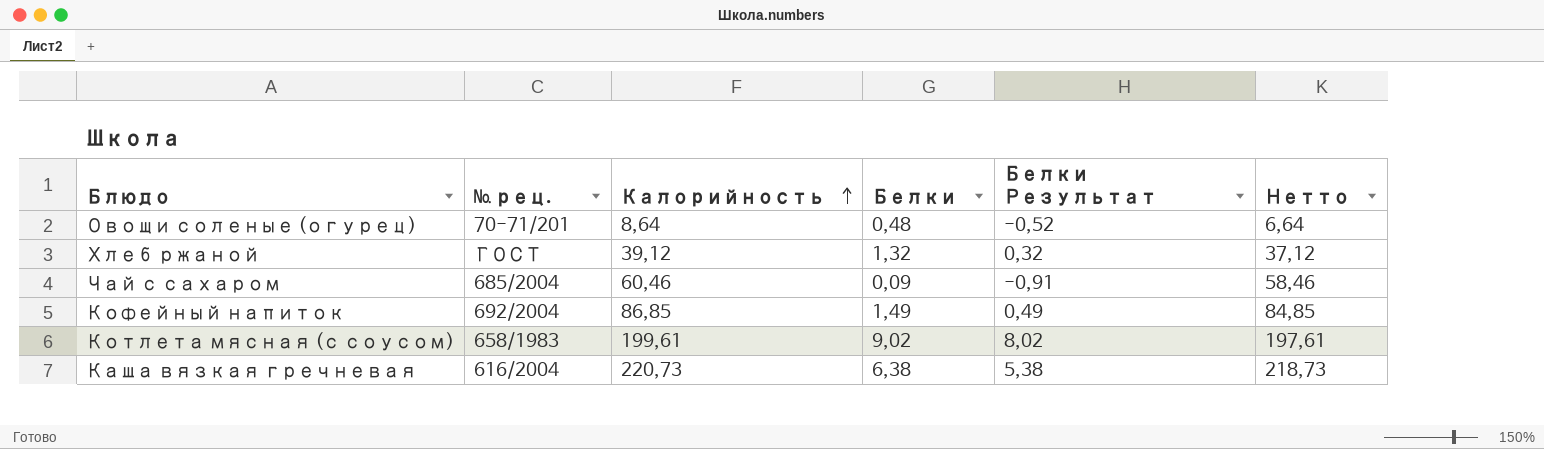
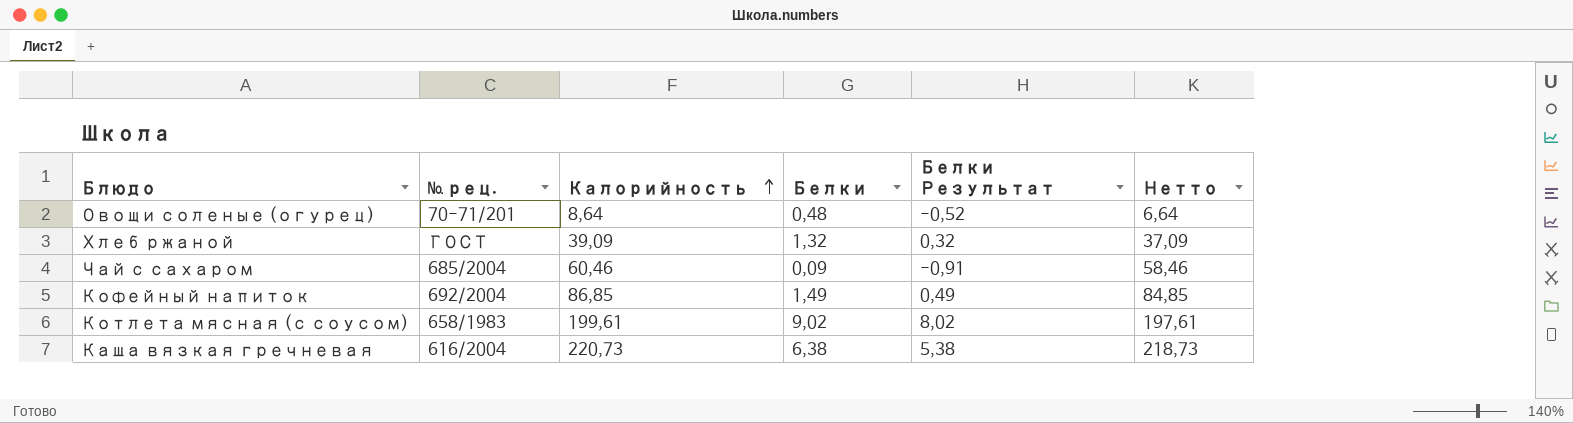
Хлеб ржаной | Калорийность: 39,12 -> 39,09
Хлеб ржаной | Нетто: 37,12 -> 37,09

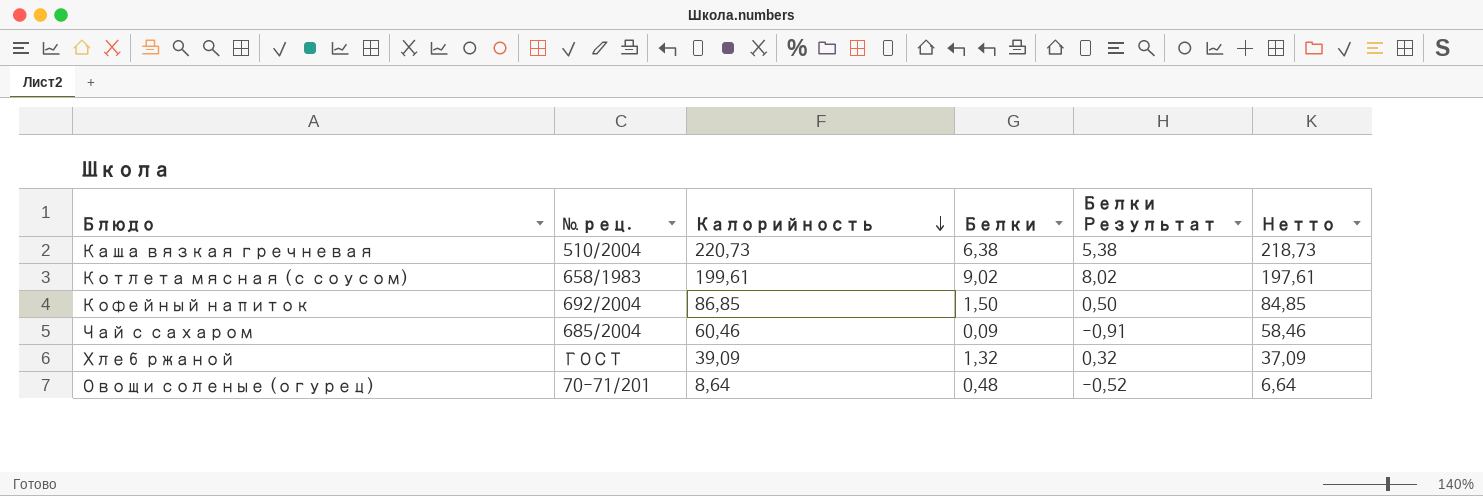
row order: Калорийность ascending -> Калорийность descending
Каша вязкая гречневая | № рец.: 616/2004 -> 510/2004
Кофейный напиток | Белки: 1,49 -> 1,50
Кофейный напиток | Белки Результат: 0,49 -> 0,50

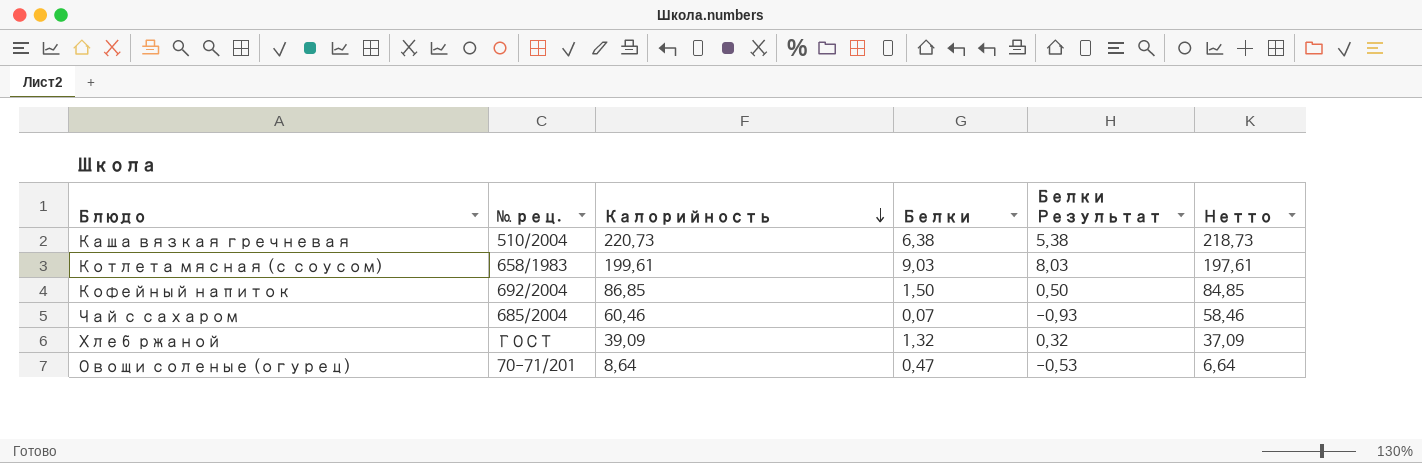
Котлета мясная (с соусом) | Белки: 9,02 -> 9,03
Котлета мясная (с соусом) | Белки Результат: 8,02 -> 8,03
Чай с сахаром | Белки: 0,09 -> 0,07
Чай с сахаром | Белки Результат: -0,91 -> -0,93
Овощи соленые (огурец) | Белки: 0,48 -> 0,47
Овощи соленые (огурец) | Белки Результат: -0,52 -> -0,53

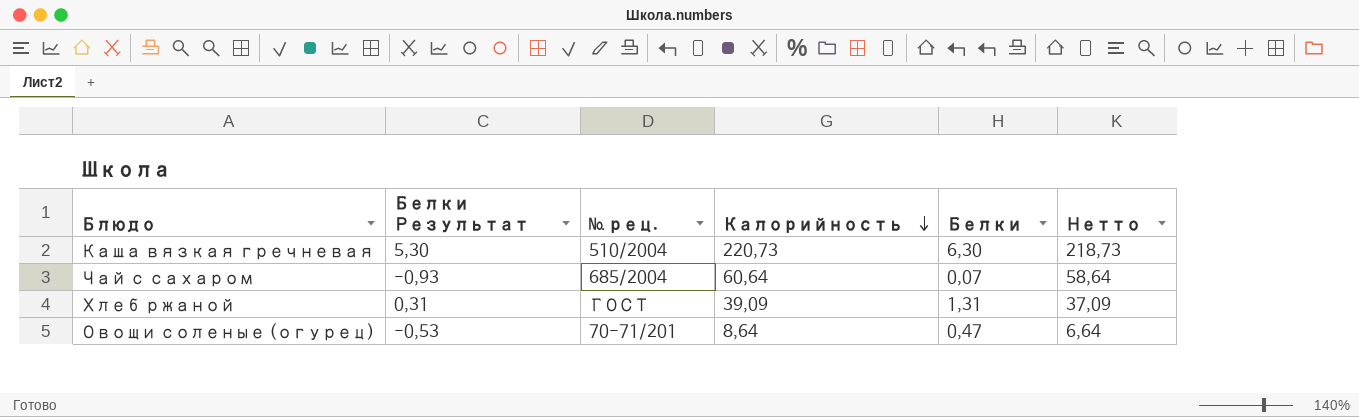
column Белки Результат | position: 5 -> 2
row Котлета мясная (с соусом): 658/1983 | 199,61 | 9,03 | 8,03 | 197,61 -> none
row Кофейный напиток: 692/2004 | 86,85 | 1,50 | 0,50 | 84,85 -> none
Каша вязкая гречневая | Белки Результат: 5,38 -> 5,30
Каша вязкая гречневая | Белки: 6,38 -> 6,30
Чай с сахаром | Калорийность: 60,46 -> 60,64
Чай с сахаром | Нетто: 58,46 -> 58,64
Хлеб ржаной | Белки Результат: 0,32 -> 0,31
Хлеб ржаной | Белки: 1,32 -> 1,31

